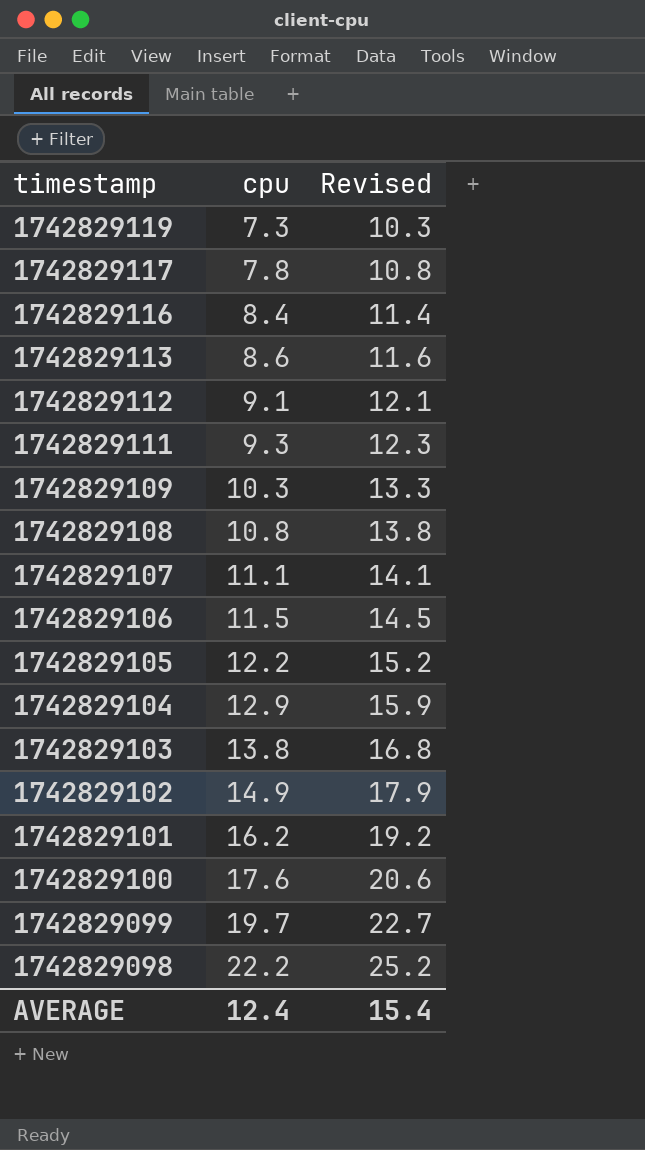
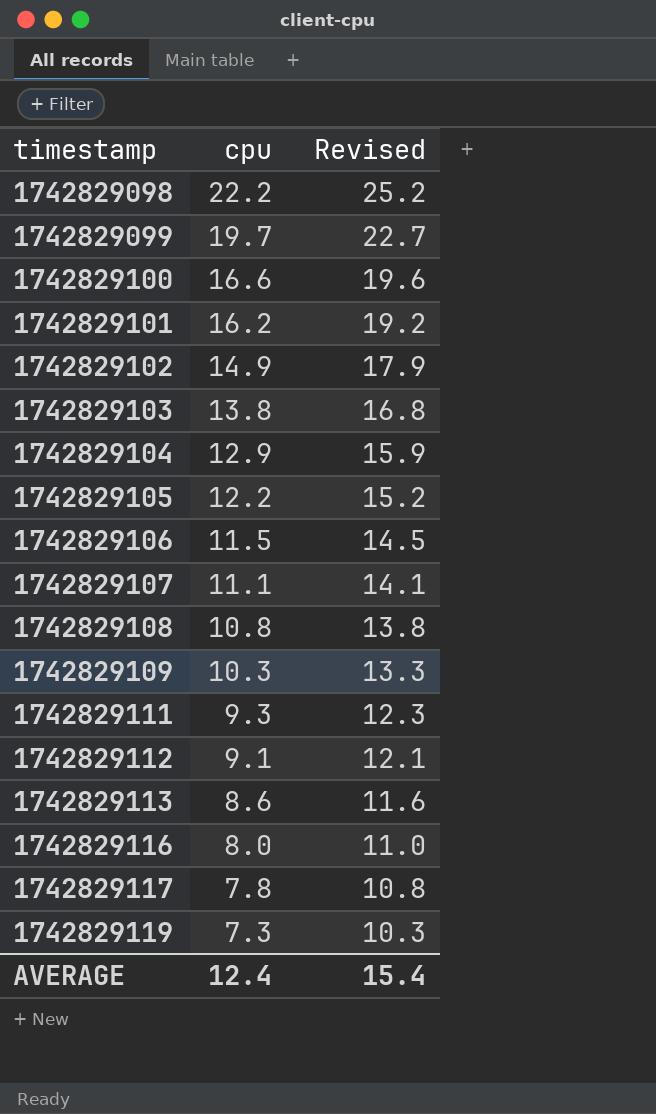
row order: timestamp descending -> timestamp ascending
1742829100 | cpu: 17.6 -> 16.6
1742829100 | Revised: 20.6 -> 19.6
1742829116 | cpu: 8.4 -> 8.0
1742829116 | Revised: 11.4 -> 11.0

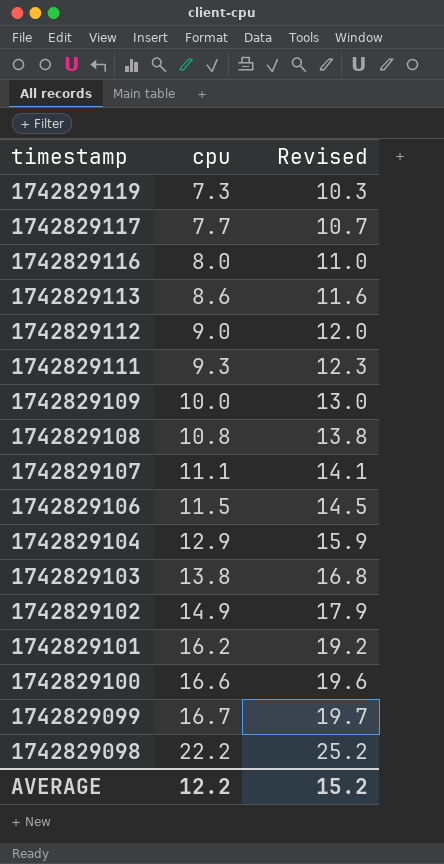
row order: timestamp ascending -> timestamp descending
row 1742829105: 12.2 | 15.2 -> none
1742829117 | cpu: 7.8 -> 7.7
1742829117 | Revised: 10.8 -> 10.7
1742829112 | cpu: 9.1 -> 9.0
1742829112 | Revised: 12.1 -> 12.0
1742829109 | cpu: 10.3 -> 10.0
1742829109 | Revised: 13.3 -> 13.0
1742829099 | cpu: 19.7 -> 16.7
1742829099 | Revised: 22.7 -> 19.7
AVERAGE | cpu: 12.4 -> 12.2
AVERAGE | Revised: 15.4 -> 15.2

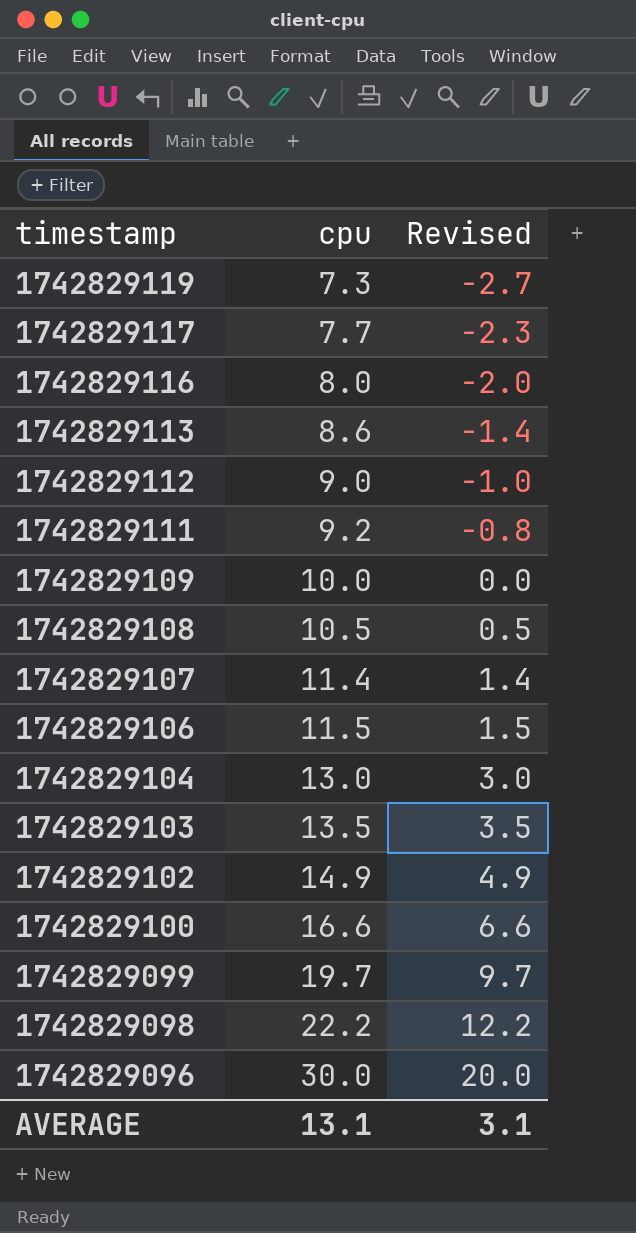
column Revised | formula: [cpu] + 3 -> [cpu] - 10
row 1742829101: 16.2 | 19.2 -> none
1742829111 | cpu: 9.3 -> 9.2
1742829108 | cpu: 10.8 -> 10.5
1742829107 | cpu: 11.1 -> 11.4
1742829104 | cpu: 12.9 -> 13.0
1742829103 | cpu: 13.8 -> 13.5
1742829099 | cpu: 16.7 -> 19.7
row 1742829096: none -> 30.0 | 20.0
AVERAGE | cpu: 12.2 -> 13.1
AVERAGE | Revised: 15.2 -> 3.1

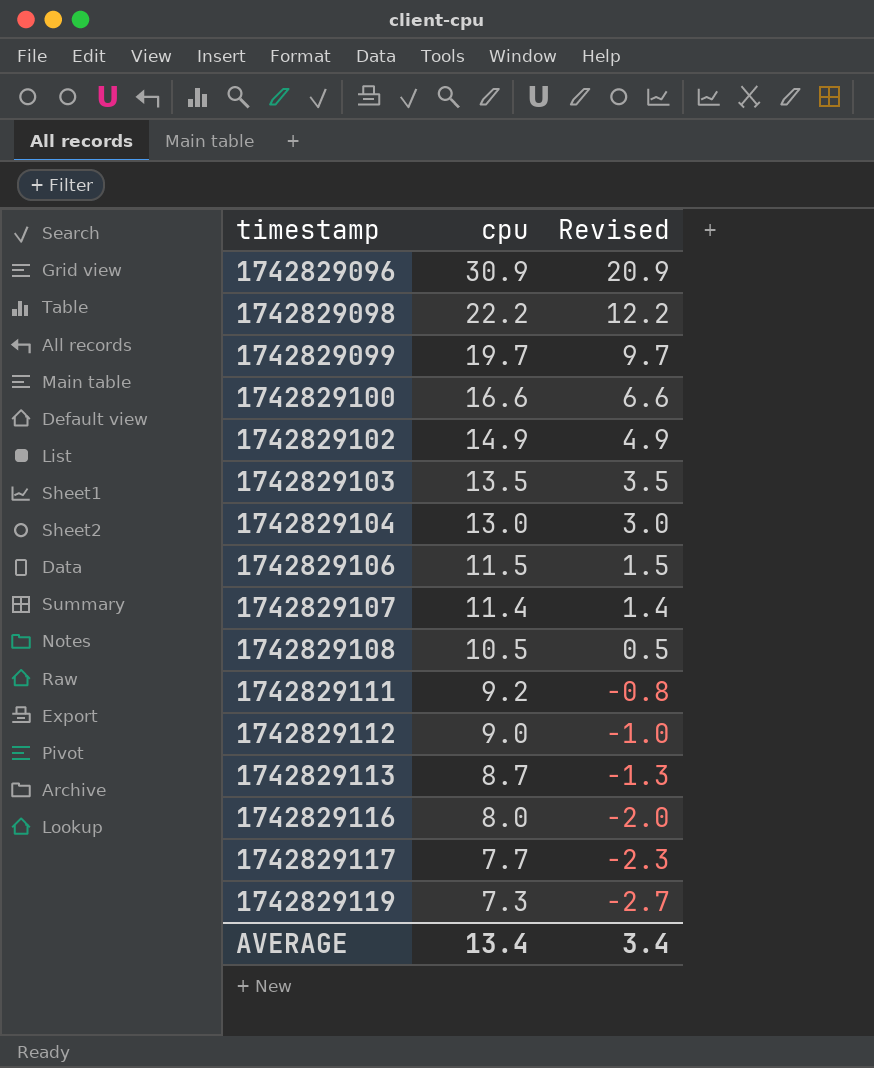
row order: timestamp descending -> timestamp ascending
row 1742829109: 10.0 | 0.0 -> none
1742829096 | cpu: 30.0 -> 30.9
1742829096 | Revised: 20.0 -> 20.9
1742829113 | cpu: 8.6 -> 8.7
1742829113 | Revised: -1.4 -> -1.3
AVERAGE | cpu: 13.1 -> 13.4
AVERAGE | Revised: 3.1 -> 3.4

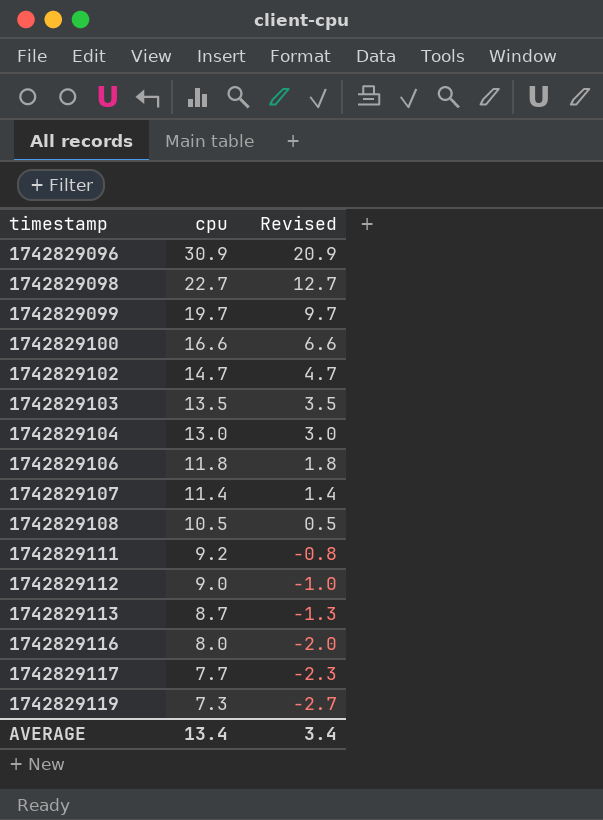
1742829098 | cpu: 22.2 -> 22.7
1742829098 | Revised: 12.2 -> 12.7
1742829102 | cpu: 14.9 -> 14.7
1742829102 | Revised: 4.9 -> 4.7
1742829106 | cpu: 11.5 -> 11.8
1742829106 | Revised: 1.5 -> 1.8

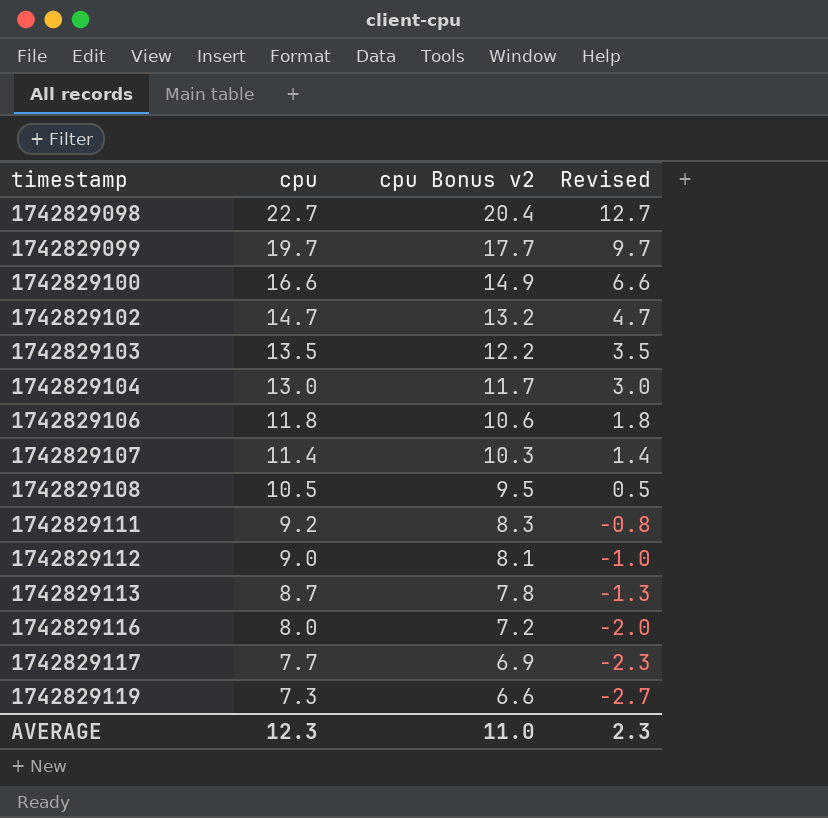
column cpu Bonus v2 | formula: none -> [cpu] * 0.9
row 1742829096: 30.9 | 20.9 -> none
AVERAGE | cpu: 13.4 -> 12.3
AVERAGE | Revised: 3.4 -> 2.3

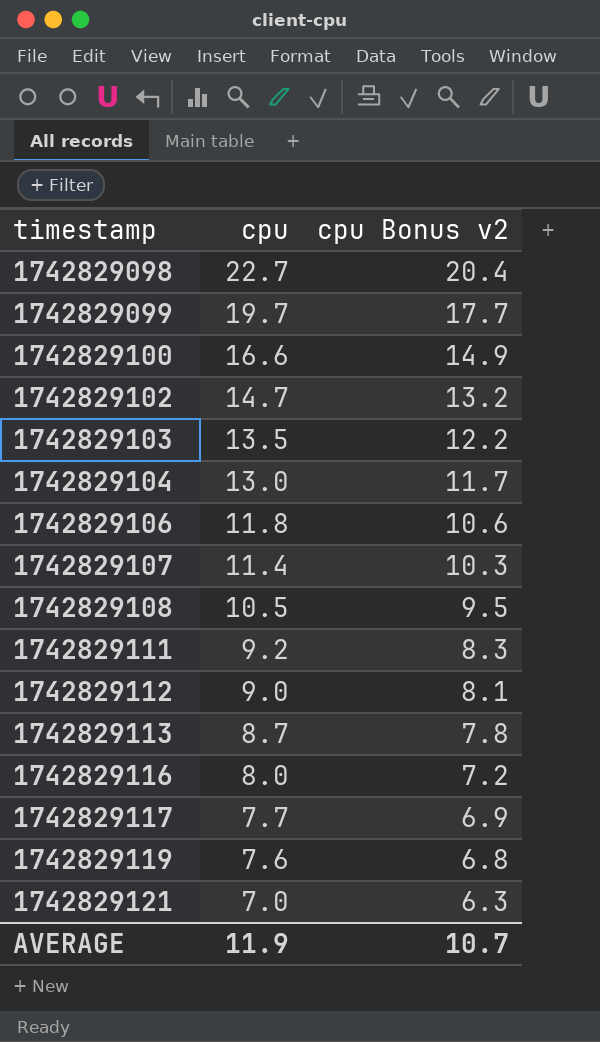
column Revised | formula: [cpu] - 10 -> none
1742829119 | cpu: 7.3 -> 7.6
1742829119 | cpu Bonus v2: 6.6 -> 6.8
row 1742829121: none -> 7.0 | 6.3
AVERAGE | cpu: 12.3 -> 11.9
AVERAGE | cpu Bonus v2: 11.0 -> 10.7

